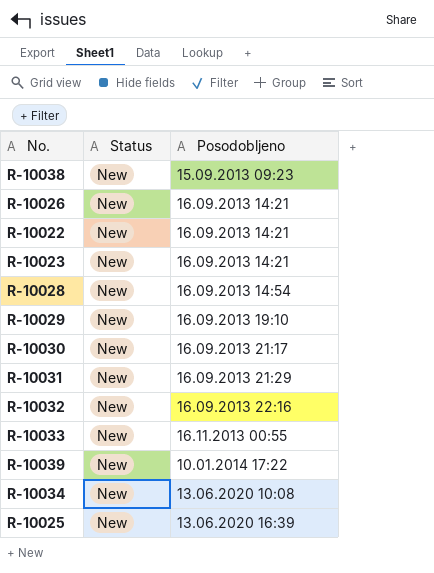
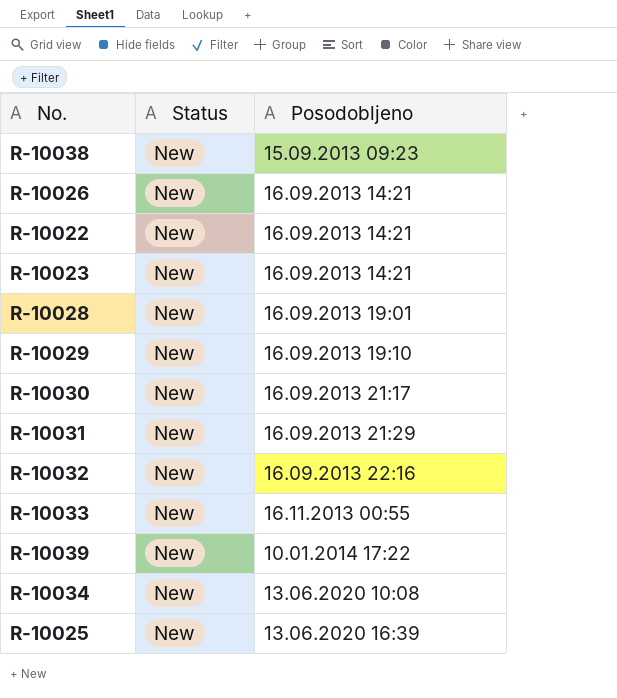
R-10028 | Posodobljeno: 16.09.2013 14:54 -> 16.09.2013 19:01

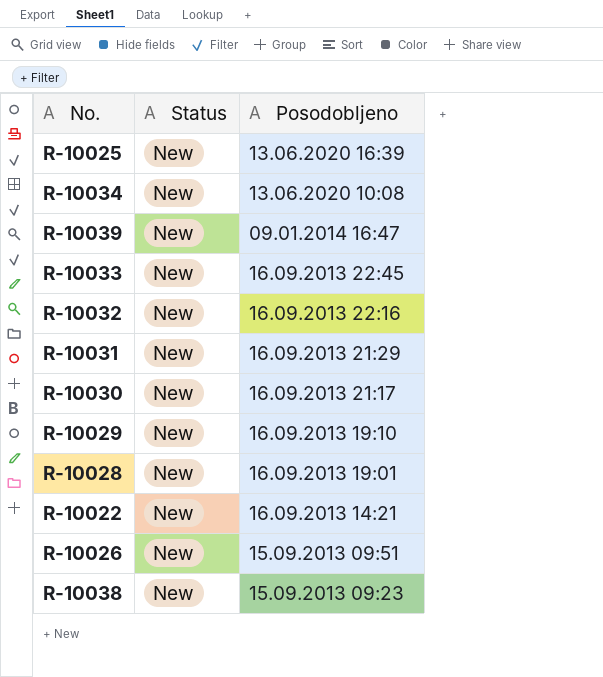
row order: Posodobljeno ascending -> Posodobljeno descending
row R-10023: New | 16.09.2013 14:21 -> none
R-10039 | Posodobljeno: 10.01.2014 17:22 -> 09.01.2014 16:47
R-10033 | Posodobljeno: 16.11.2013 00:55 -> 16.09.2013 22:45
R-10026 | Posodobljeno: 16.09.2013 14:21 -> 15.09.2013 09:51

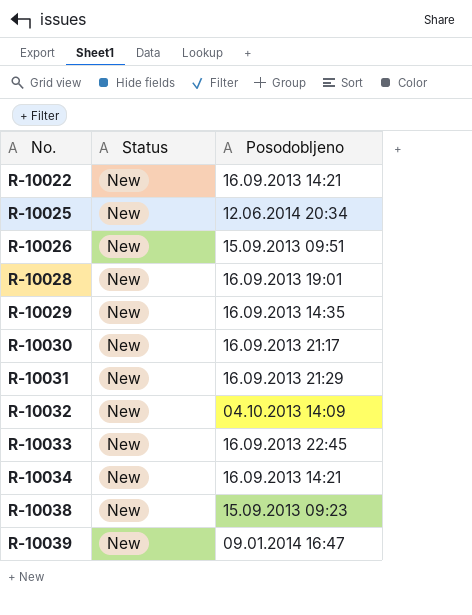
row order: Posodobljeno descending -> No. ascending
R-10025 | Posodobljeno: 13.06.2020 16:39 -> 12.06.2014 20:34
R-10029 | Posodobljeno: 16.09.2013 19:10 -> 16.09.2013 14:35
R-10032 | Posodobljeno: 16.09.2013 22:16 -> 04.10.2013 14:09
R-10034 | Posodobljeno: 13.06.2020 10:08 -> 16.09.2013 14:21

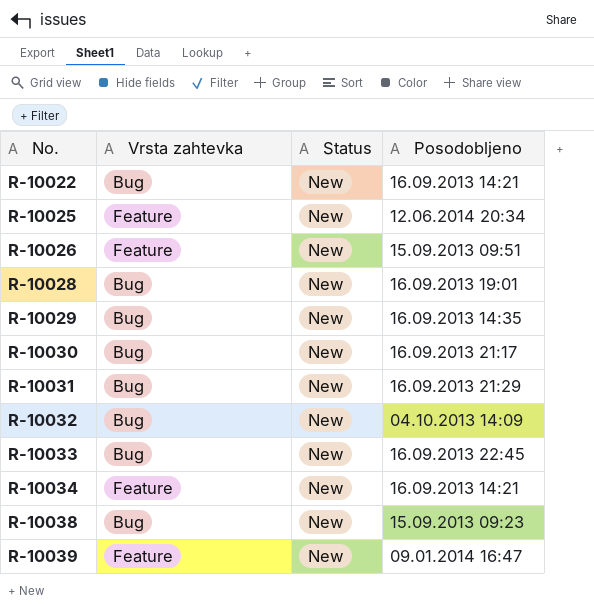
column Vrsta zahtevka | position: none -> 2

